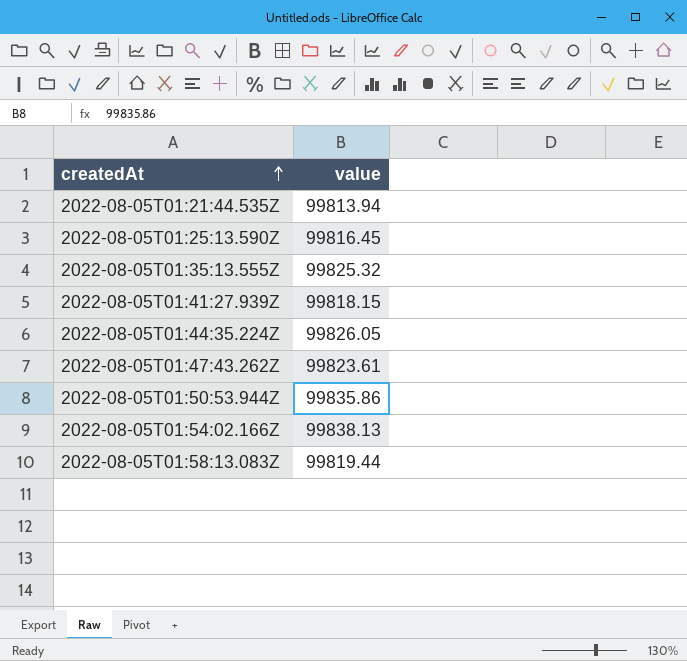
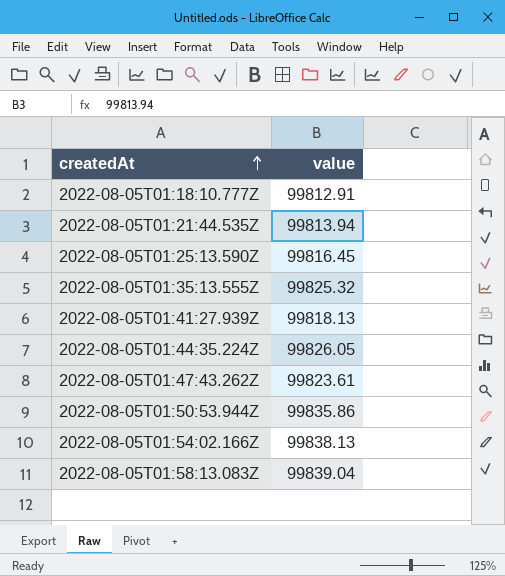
row 2022-08-05T01:18:10.777Z: none -> 99812.91
2022-08-05T01:41:27.939Z | value: 99818.15 -> 99818.13
2022-08-05T01:58:13.083Z | value: 99819.44 -> 99839.04

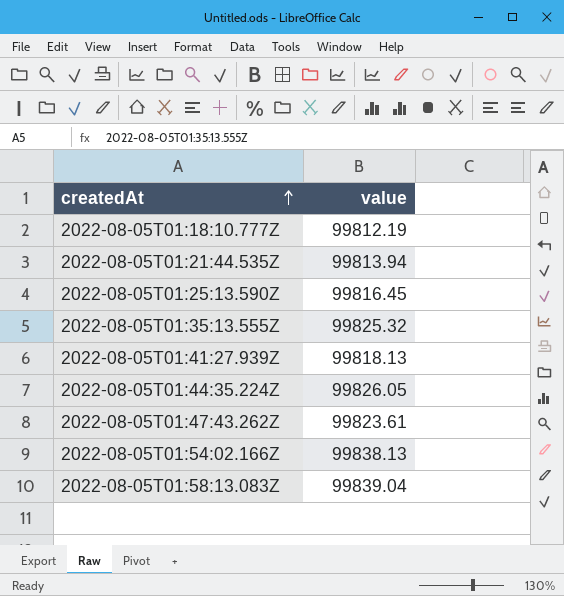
row 2022-08-05T01:50:53.944Z: 99835.86 -> none
2022-08-05T01:18:10.777Z | value: 99812.91 -> 99812.19

